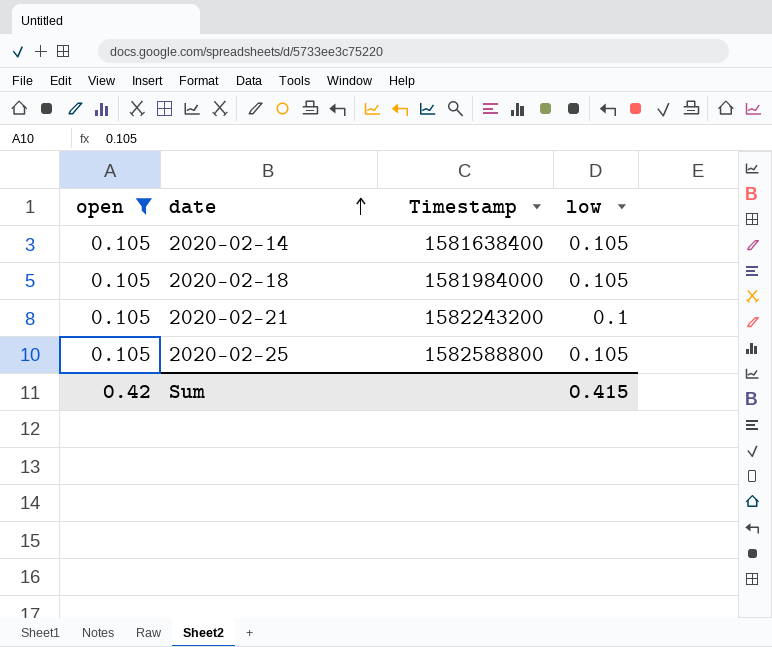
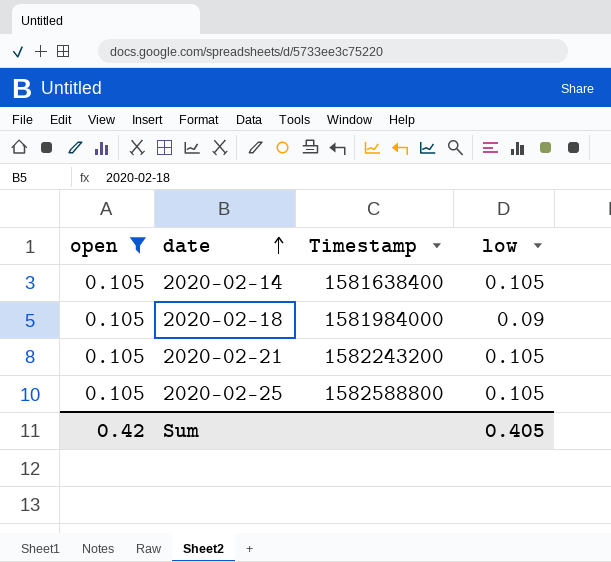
2020-02-18 | low: 0.105 -> 0.09
2020-02-21 | low: 0.1 -> 0.105
Sum | low: 0.415 -> 0.405

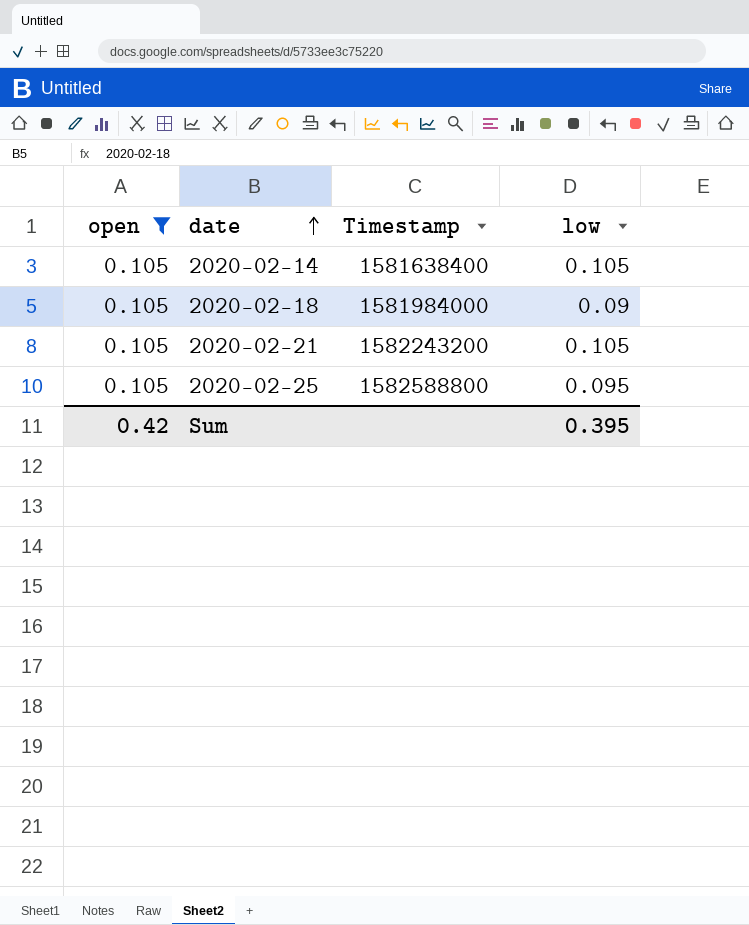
2020-02-25 | low: 0.105 -> 0.095
Sum | low: 0.405 -> 0.395

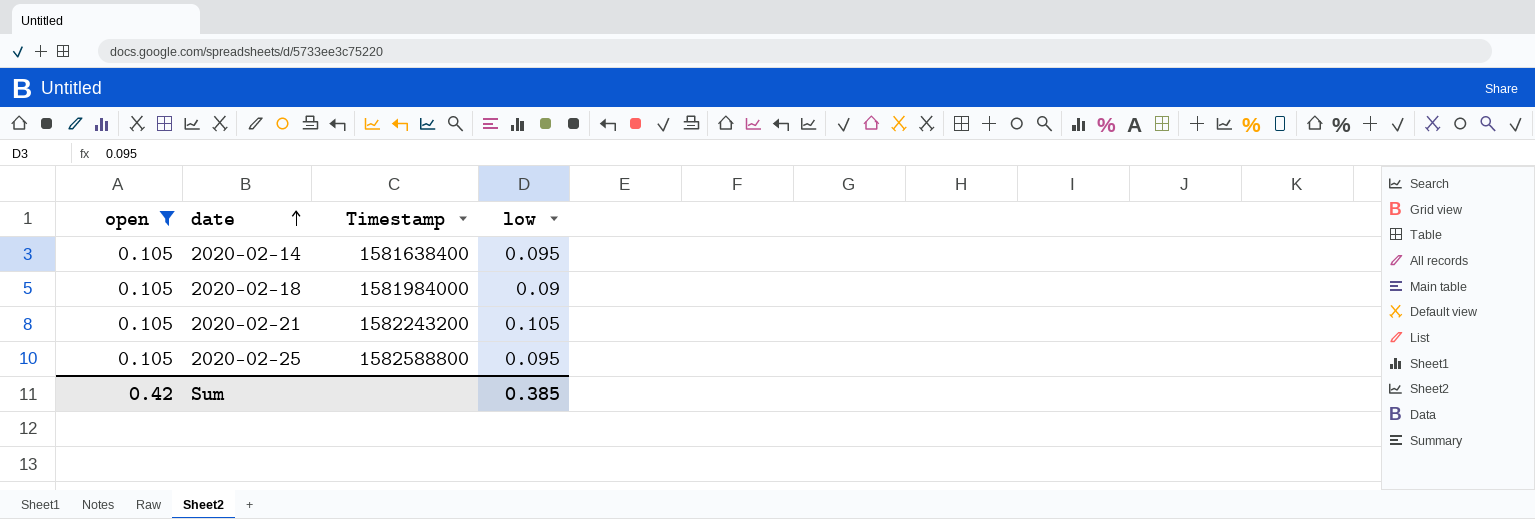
2020-02-14 | low: 0.105 -> 0.095
Sum | low: 0.395 -> 0.385

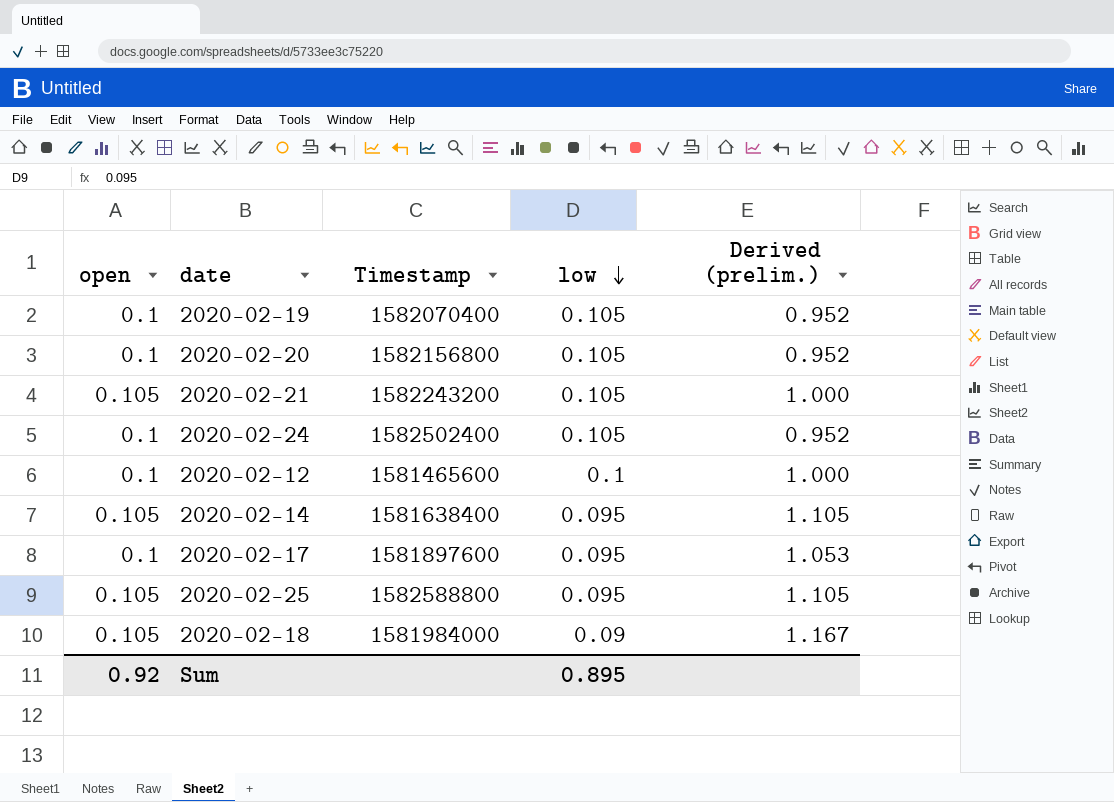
filter: open = 0.105 -> none
row order: date ascending -> low descending
column Derived (prelim.) | formula: none -> [open] / [low]
Sum | open: 0.42 -> 0.92
Sum | low: 0.385 -> 0.895

